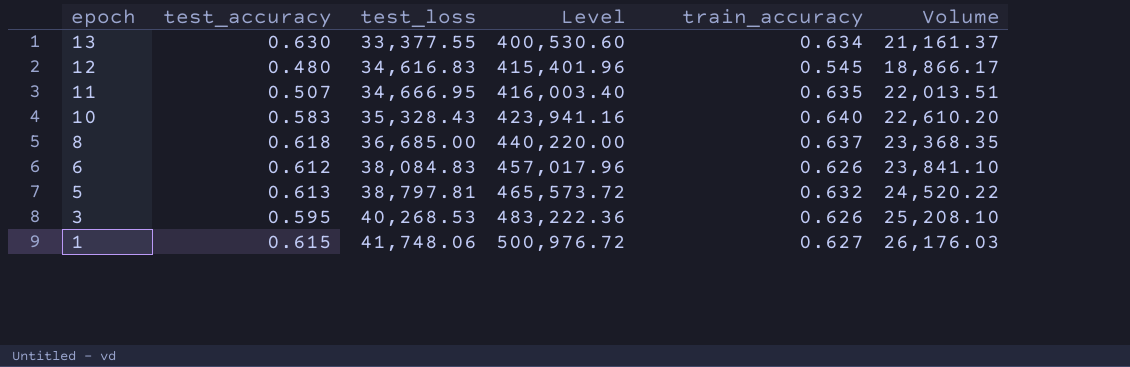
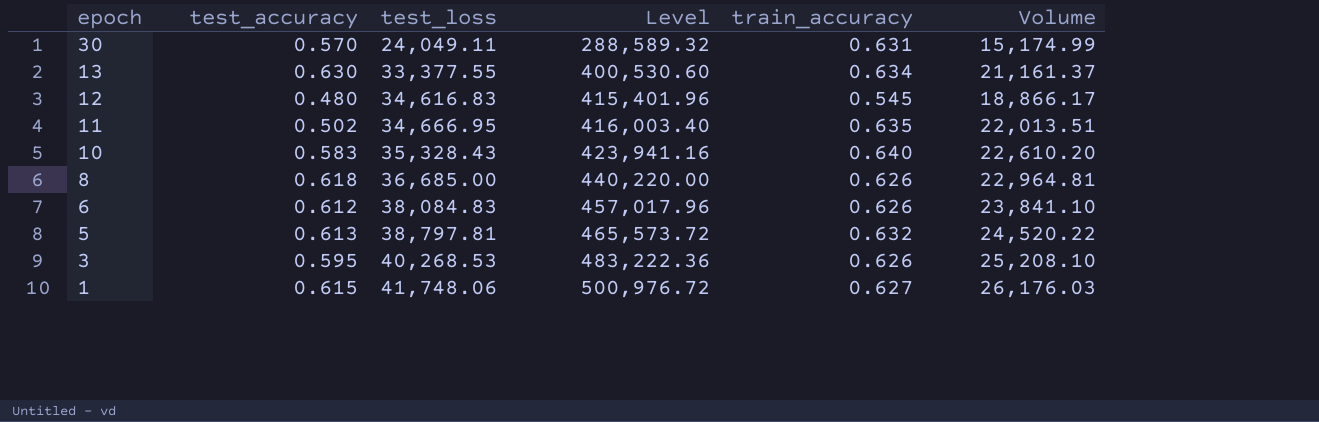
row 30: none -> 0.570 | 24,049.11 | 288,589.32 | 0.631 | 15,174.99
11 | test_accuracy: 0.507 -> 0.502
8 | train_accuracy: 0.637 -> 0.626
8 | Volume: 23,368.35 -> 22,964.81

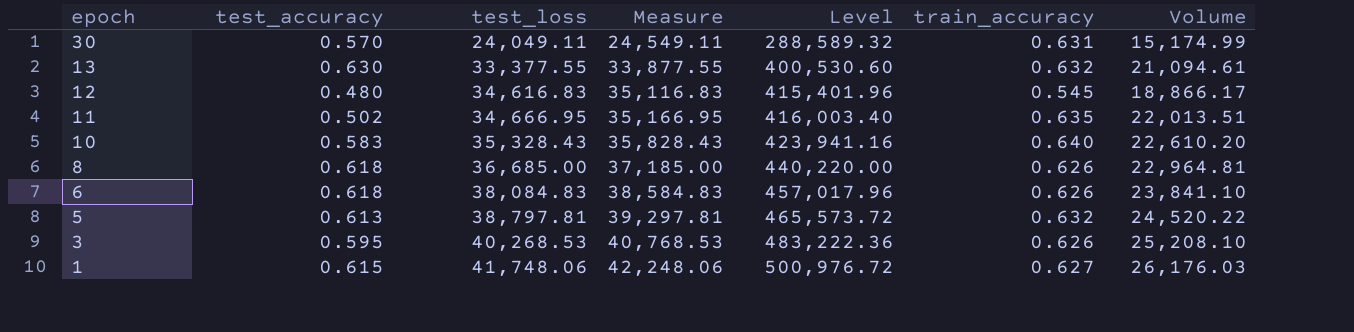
column Measure | formula: none -> [test_loss] + 500
13 | train_accuracy: 0.634 -> 0.632
13 | Volume: 21,161.37 -> 21,094.61
6 | test_accuracy: 0.612 -> 0.618

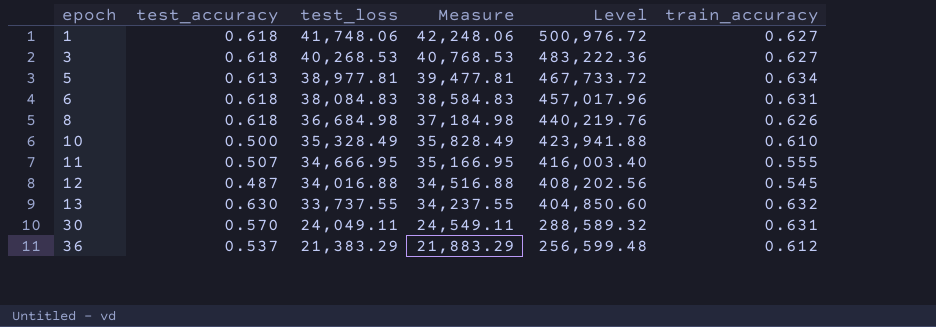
row order: epoch descending -> epoch ascending
column Volume | formula: [test_loss] * [train_accuracy] -> none
1 | test_accuracy: 0.615 -> 0.618
3 | test_accuracy: 0.595 -> 0.618
3 | train_accuracy: 0.626 -> 0.627
5 | test_loss: 38,797.81 -> 38,977.81
5 | Measure: 39,297.81 -> 39,477.81
5 | Level: 465,573.72 -> 467,733.72
5 | train_accuracy: 0.632 -> 0.634
6 | train_accuracy: 0.626 -> 0.631
8 | test_loss: 36,685.00 -> 36,684.98
8 | Measure: 37,185.00 -> 37,184.98
8 | Level: 440,220.00 -> 440,219.76
10 | test_accuracy: 0.583 -> 0.500
10 | test_loss: 35,328.43 -> 35,328.49
10 | Measure: 35,828.43 -> 35,828.49
10 | Level: 423,941.16 -> 423,941.88
10 | train_accuracy: 0.640 -> 0.610
11 | test_accuracy: 0.502 -> 0.507
11 | train_accuracy: 0.635 -> 0.555
12 | test_accuracy: 0.480 -> 0.487
12 | test_loss: 34,616.83 -> 34,016.88
12 | Measure: 35,116.83 -> 34,516.88
12 | Level: 415,401.96 -> 408,202.56
13 | test_loss: 33,377.55 -> 33,737.55
13 | Measure: 33,877.55 -> 34,237.55
13 | Level: 400,530.60 -> 404,850.60
row 36: none -> 0.537 | 21,383.29 | 21,883.29 | 256,599.48 | 0.612

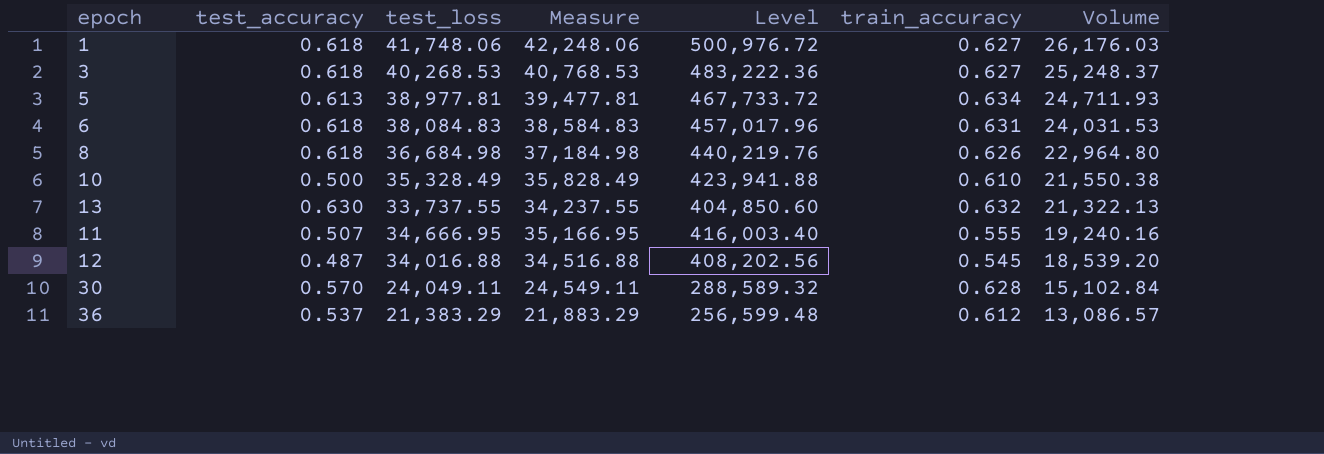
row order: epoch ascending -> Volume descending
column Volume | formula: none -> [test_loss] * [train_accuracy]
30 | train_accuracy: 0.631 -> 0.628

